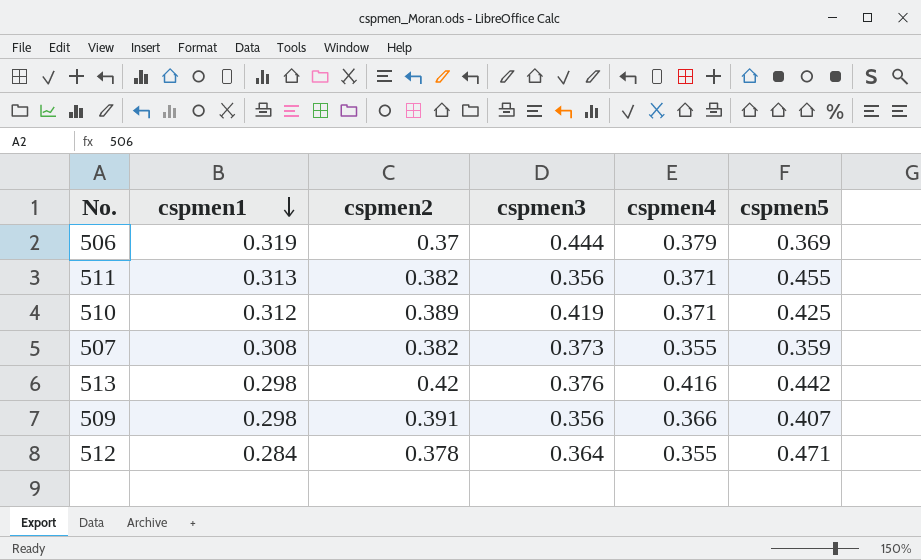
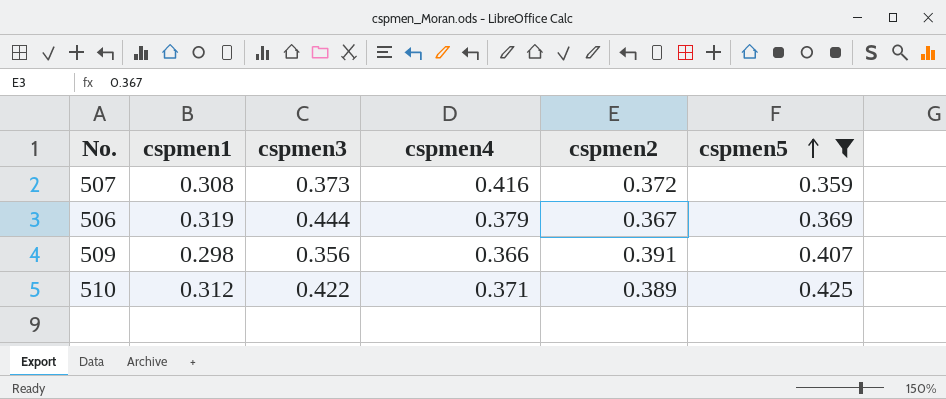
filter: none -> cspmen5 <= 0.425
row order: cspmen1 descending -> cspmen5 ascending
column cspmen2 | position: 3 -> 5
507 | cspmen4: 0.355 -> 0.416
507 | cspmen2: 0.382 -> 0.372
506 | cspmen2: 0.37 -> 0.367
510 | cspmen3: 0.419 -> 0.422

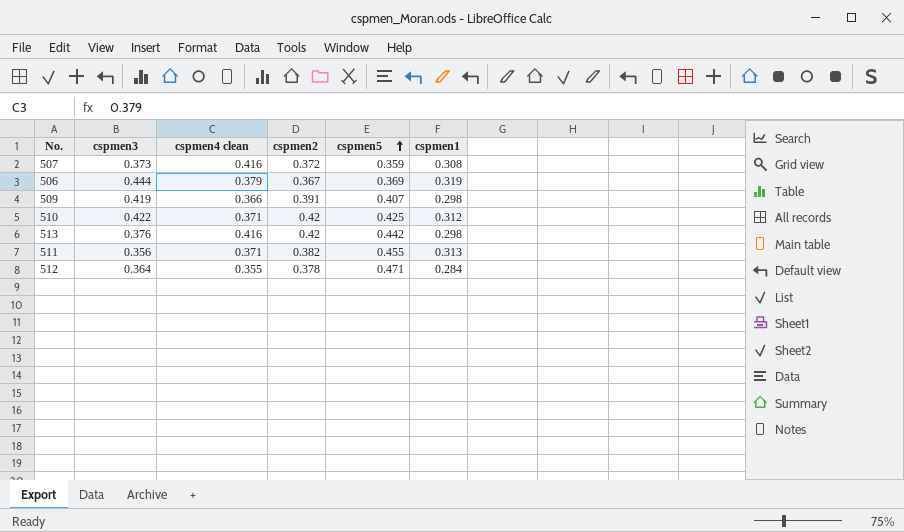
filter: cspmen5 <= 0.425 -> none
column name: cspmen4 -> cspmen4 clean
column cspmen1 | position: 2 -> 6
509 | cspmen3: 0.356 -> 0.419
510 | cspmen2: 0.389 -> 0.42

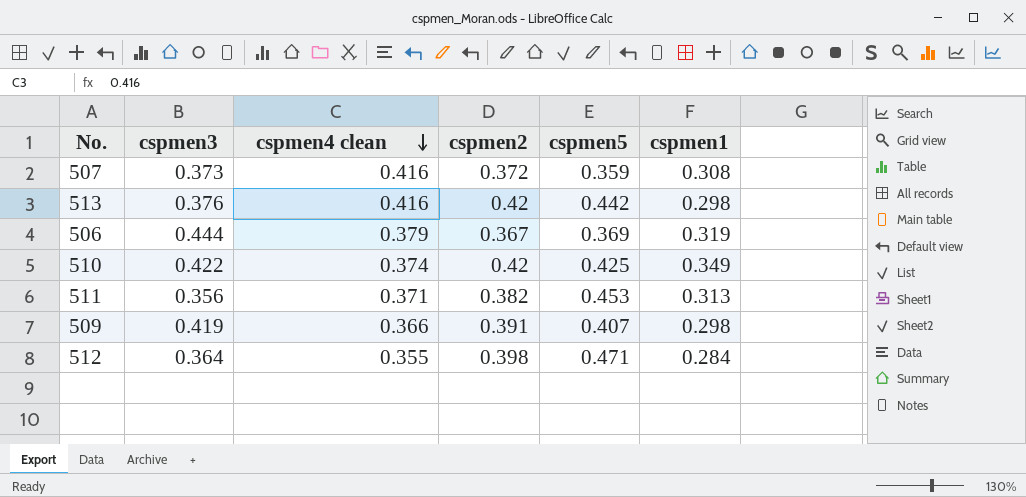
row order: cspmen5 ascending -> cspmen4 clean descending
510 | cspmen4 clean: 0.371 -> 0.374
510 | cspmen1: 0.312 -> 0.349
511 | cspmen5: 0.455 -> 0.453
512 | cspmen2: 0.378 -> 0.398

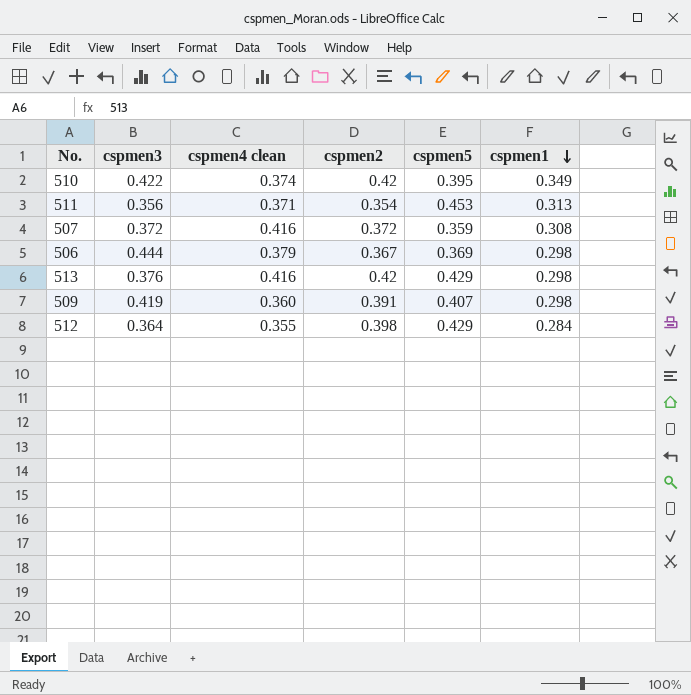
row order: cspmen4 clean descending -> cspmen1 descending
510 | cspmen5: 0.425 -> 0.395
511 | cspmen2: 0.382 -> 0.354
507 | cspmen3: 0.373 -> 0.372
506 | cspmen1: 0.319 -> 0.298
513 | cspmen5: 0.442 -> 0.429
509 | cspmen4 clean: 0.366 -> 0.360
512 | cspmen5: 0.471 -> 0.429

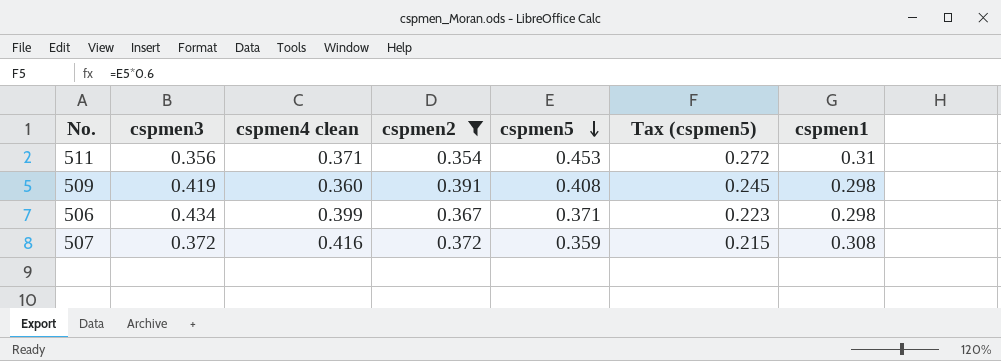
filter: none -> cspmen2 <= 0.391
row order: cspmen1 descending -> cspmen5 descending
column Tax (cspmen5) | formula: none -> [cspmen5] * 0.6
511 | cspmen1: 0.313 -> 0.31
509 | cspmen5: 0.407 -> 0.408
506 | cspmen3: 0.444 -> 0.434
506 | cspmen4 clean: 0.379 -> 0.399
506 | cspmen5: 0.369 -> 0.371

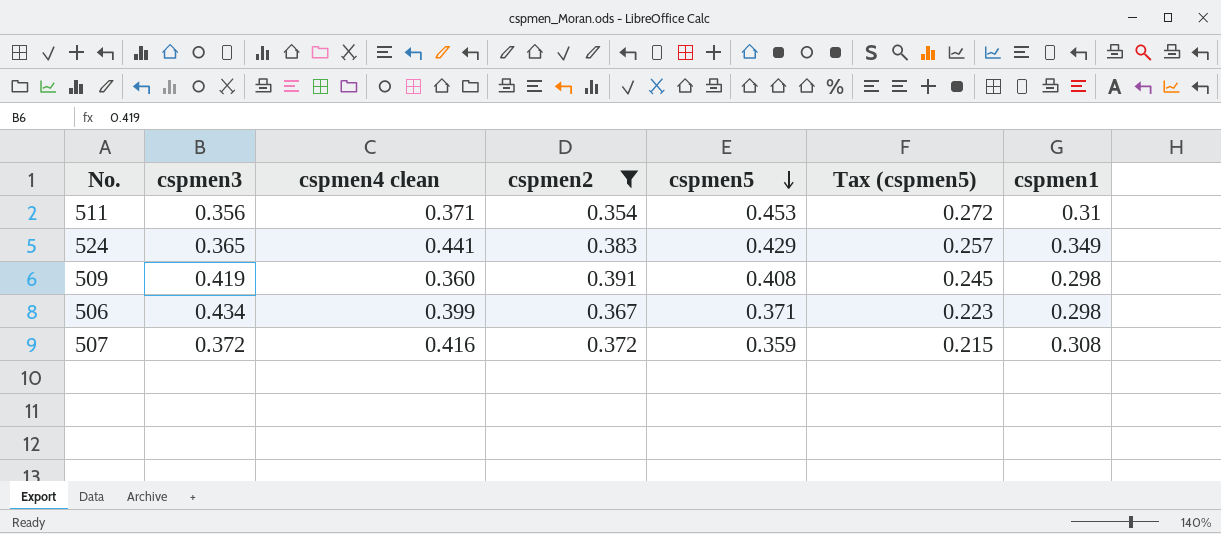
row 524: none -> 0.365 | 0.441 | 0.383 | 0.429 | 0.257 | 0.349

